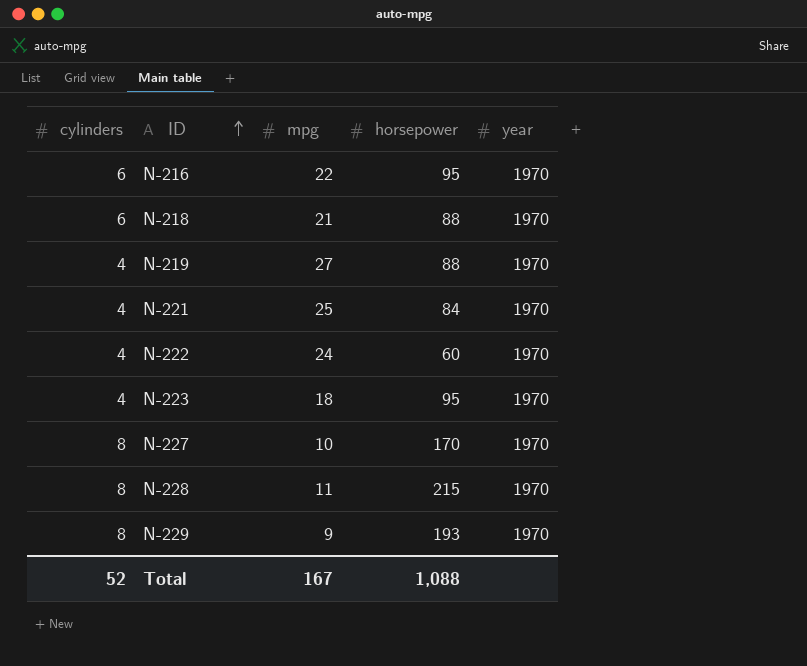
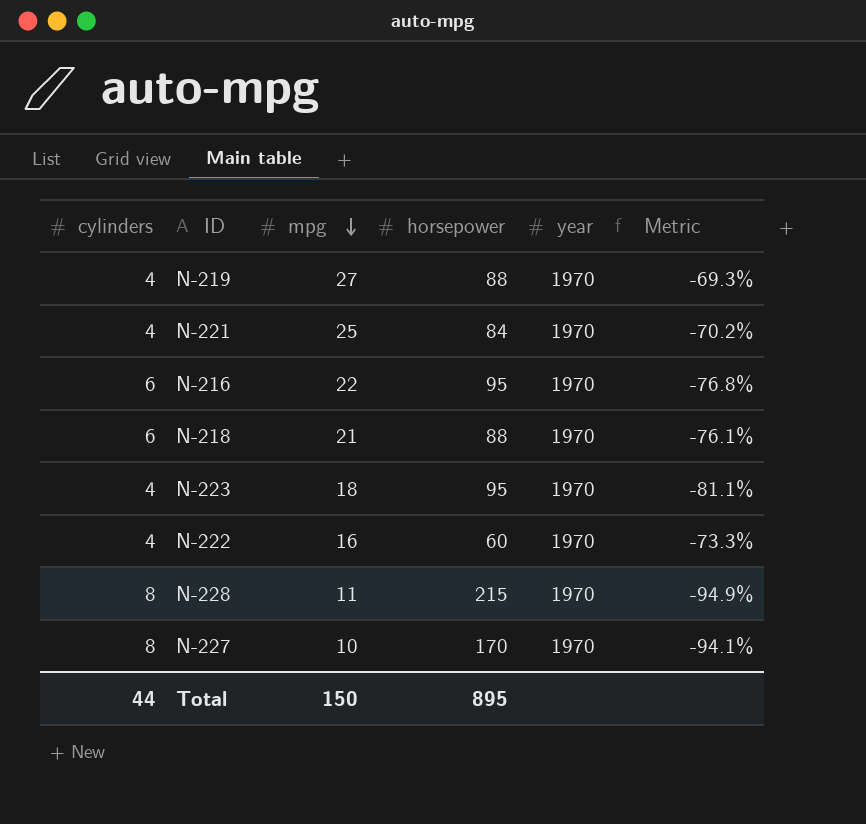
row order: ID ascending -> mpg descending
column Metric | formula: none -> ([mpg] - [horsepower]) / [horsepower]
row N-229: 8 | 9 | 193 | 1970 -> none
N-222 | mpg: 24 -> 16
Total | cylinders: 52 -> 44
Total | mpg: 167 -> 150
Total | horsepower: 1,088 -> 895

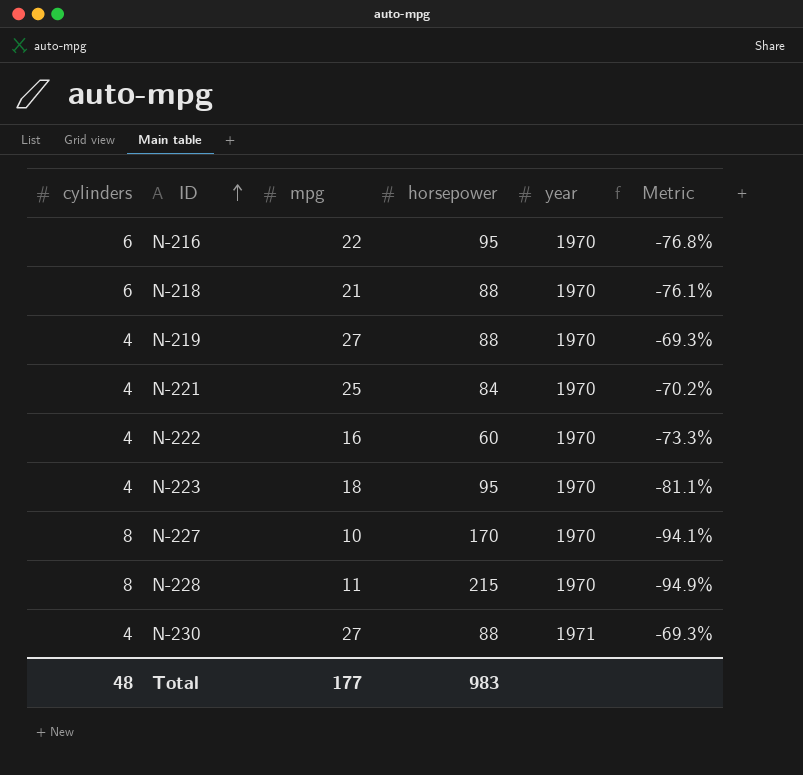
row order: mpg descending -> ID ascending
row N-230: none -> 4 | 27 | 88 | 1971 | -69.3%
Total | cylinders: 44 -> 48
Total | mpg: 150 -> 177
Total | horsepower: 895 -> 983

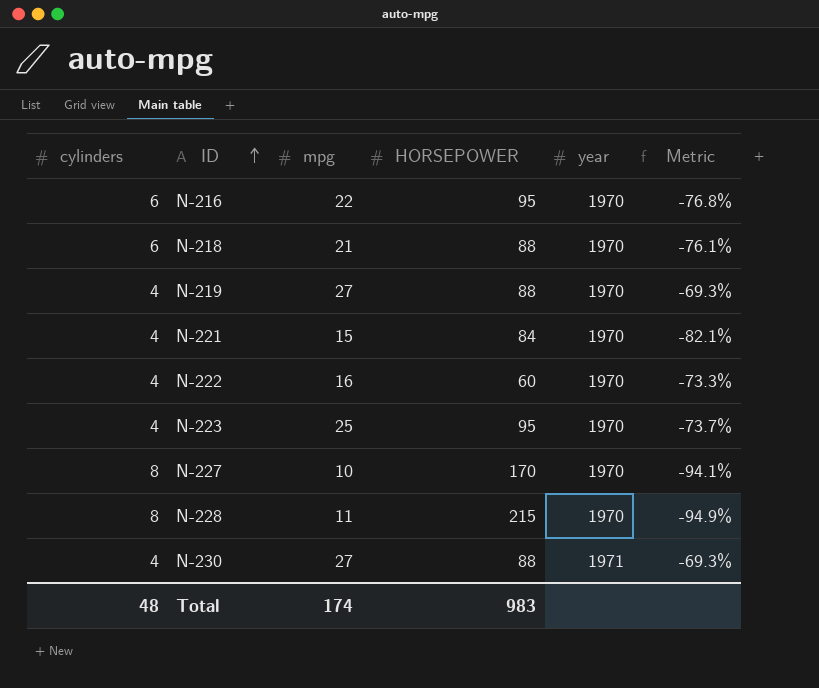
column name: horsepower -> HORSEPOWER
N-221 | mpg: 25 -> 15
N-221 | Metric: -70.2% -> -82.1%
N-223 | mpg: 18 -> 25
N-223 | Metric: -81.1% -> -73.7%
Total | mpg: 177 -> 174

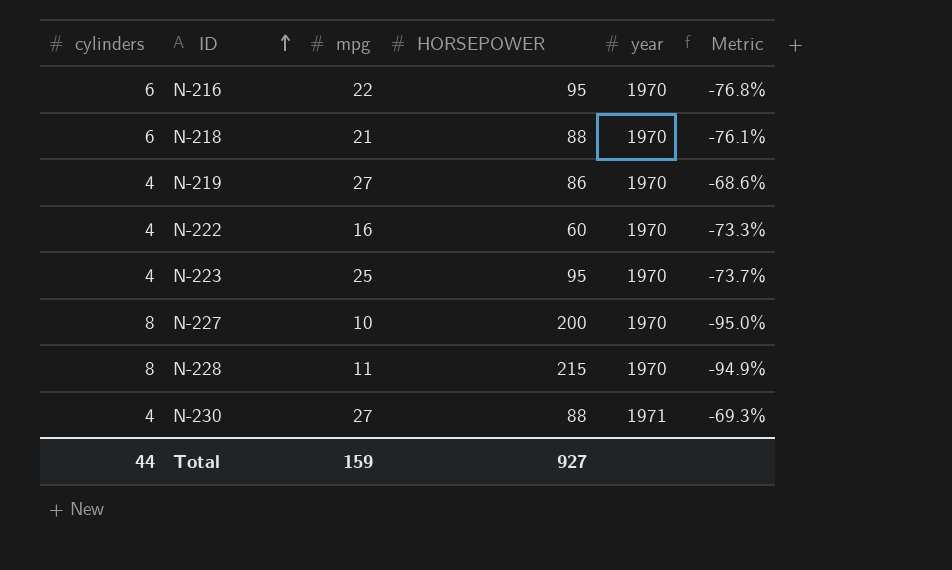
row N-221: 4 | 15 | 84 | 1970 | -82.1% -> none
N-219 | HORSEPOWER: 88 -> 86
N-219 | Metric: -69.3% -> -68.6%
N-227 | HORSEPOWER: 170 -> 200
N-227 | Metric: -94.1% -> -95.0%
Total | cylinders: 48 -> 44
Total | mpg: 174 -> 159
Total | HORSEPOWER: 983 -> 927

